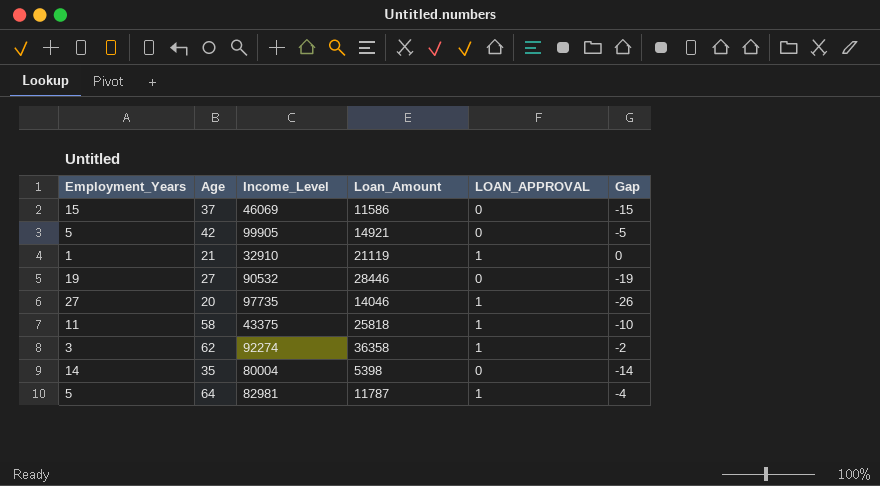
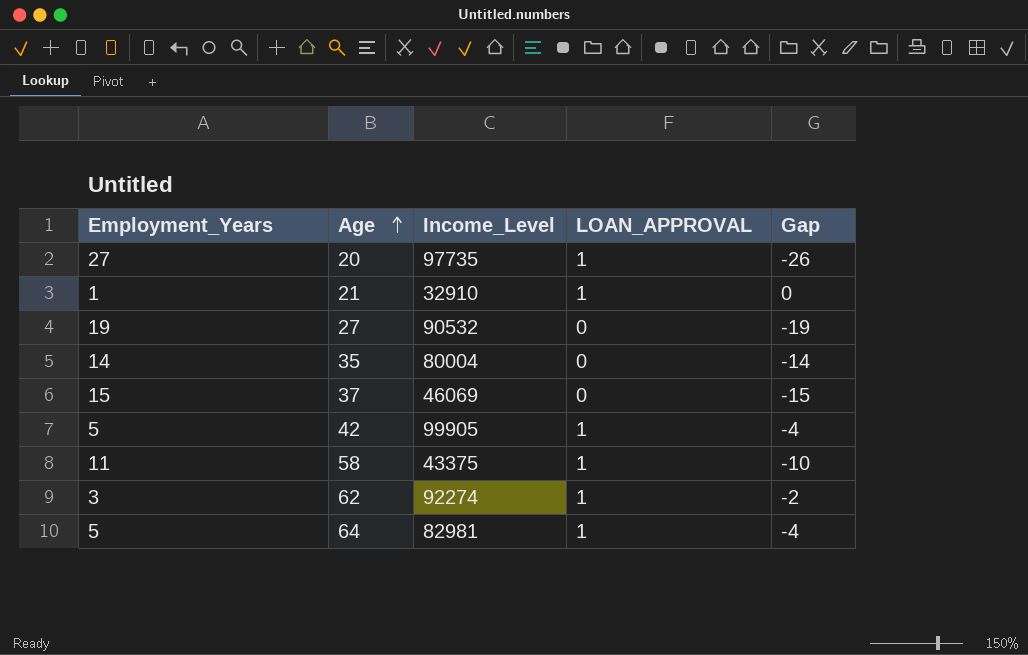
row order: none -> Age ascending
column Loan_Amount | position: 4 -> none
42 | LOAN_APPROVAL: 0 -> 1
42 | Gap: -5 -> -4

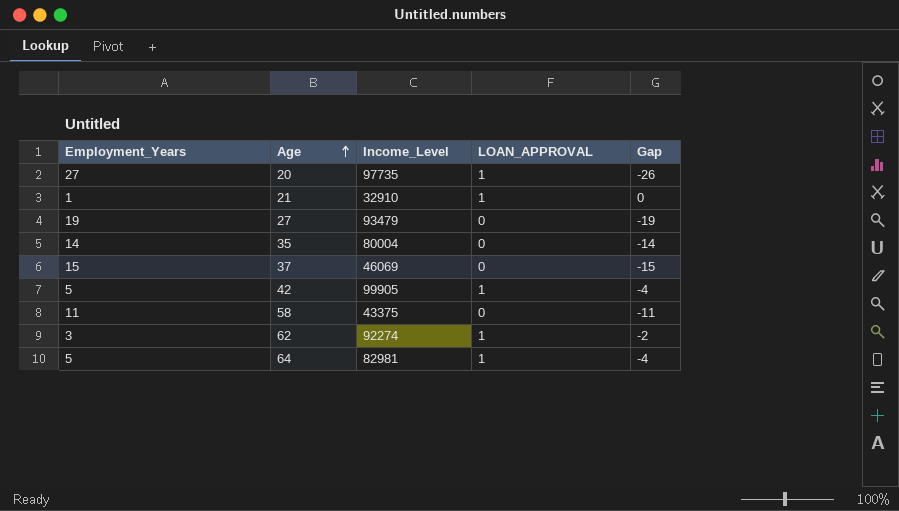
27 | Income_Level: 90532 -> 93479
58 | LOAN_APPROVAL: 1 -> 0
58 | Gap: -10 -> -11

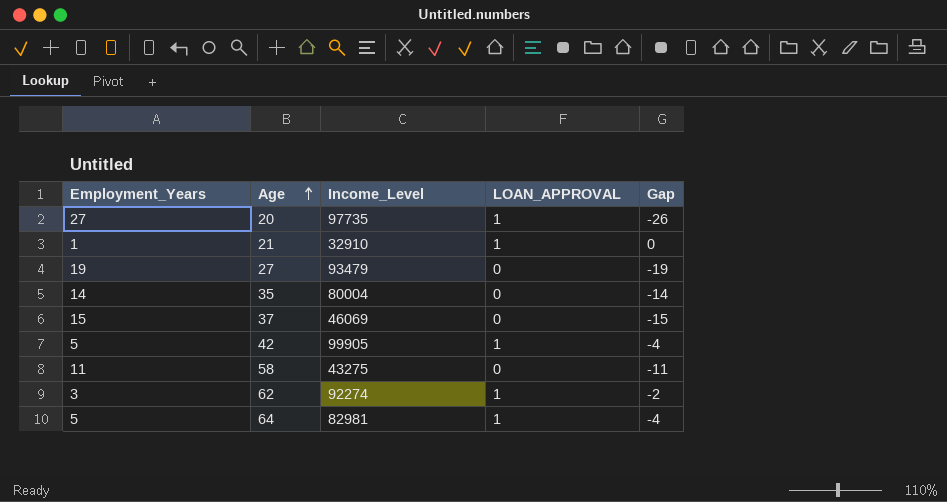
58 | Income_Level: 43375 -> 43275

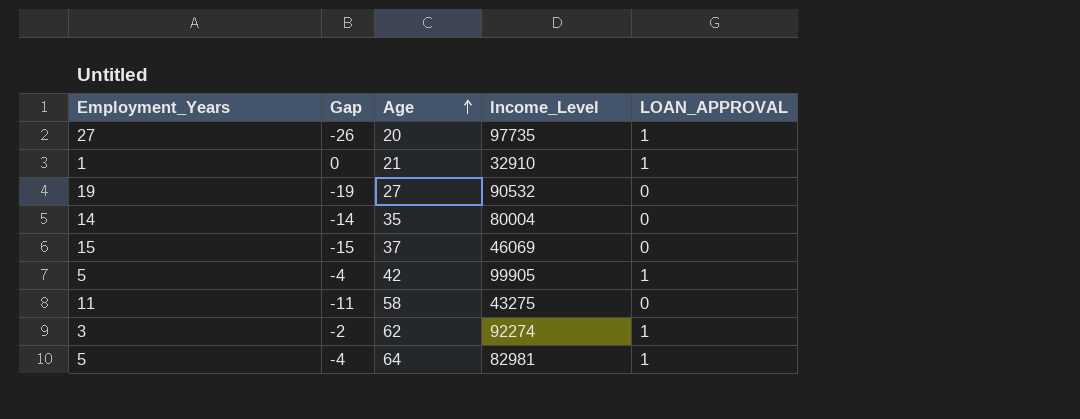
column Gap | position: 5 -> 2
27 | Income_Level: 93479 -> 90532

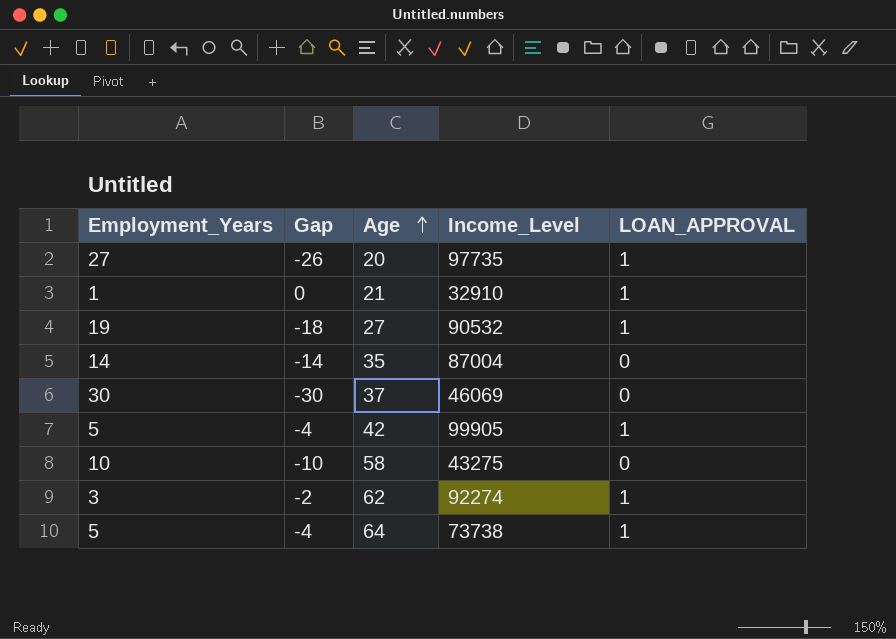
27 | Gap: -19 -> -18
27 | LOAN_APPROVAL: 0 -> 1
35 | Income_Level: 80004 -> 87004
37 | Employment_Years: 15 -> 30
37 | Gap: -15 -> -30
58 | Employment_Years: 11 -> 10
58 | Gap: -11 -> -10
64 | Income_Level: 82981 -> 73738

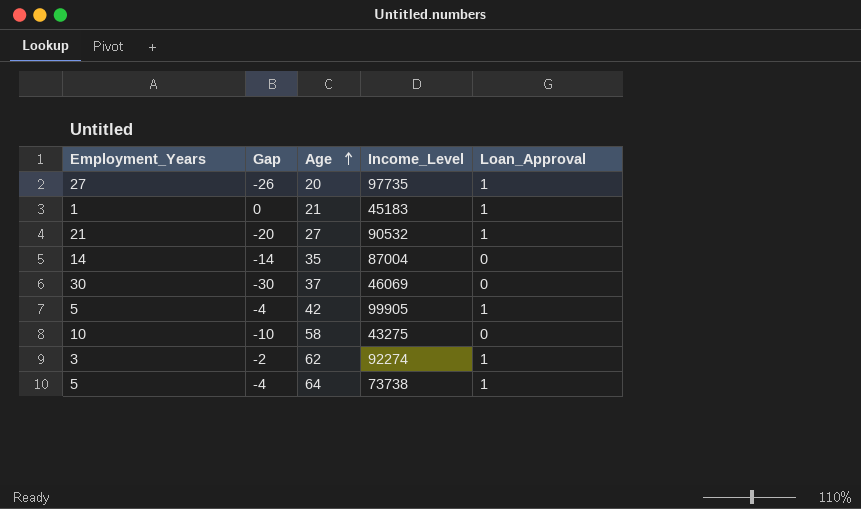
column name: LOAN_APPROVAL -> Loan_Approval
21 | Income_Level: 32910 -> 45183
27 | Employment_Years: 19 -> 21
27 | Gap: -18 -> -20

